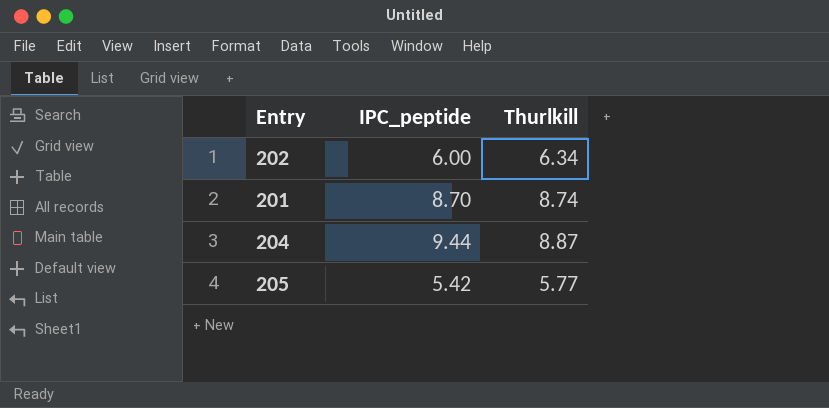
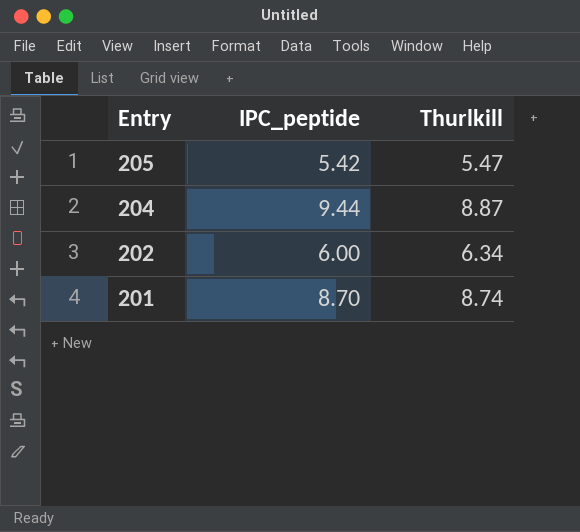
row order: none -> Entry descending
205 | Thurlkill: 5.77 -> 5.47

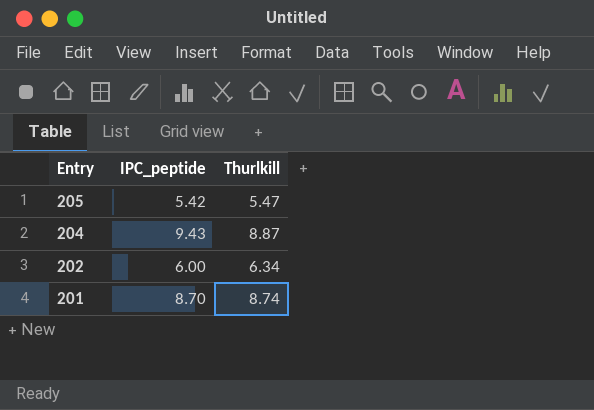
204 | IPC_peptide: 9.44 -> 9.43

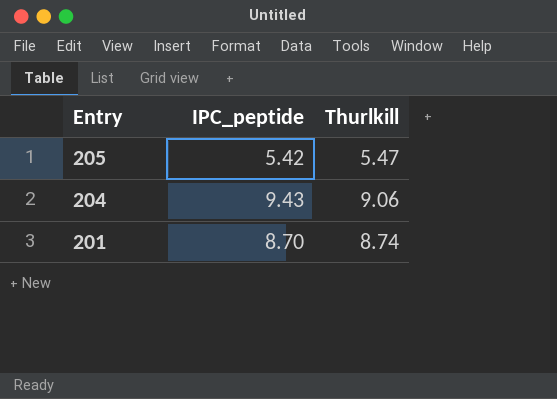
row 202: 6.00 | 6.34 -> none
204 | Thurlkill: 8.87 -> 9.06

